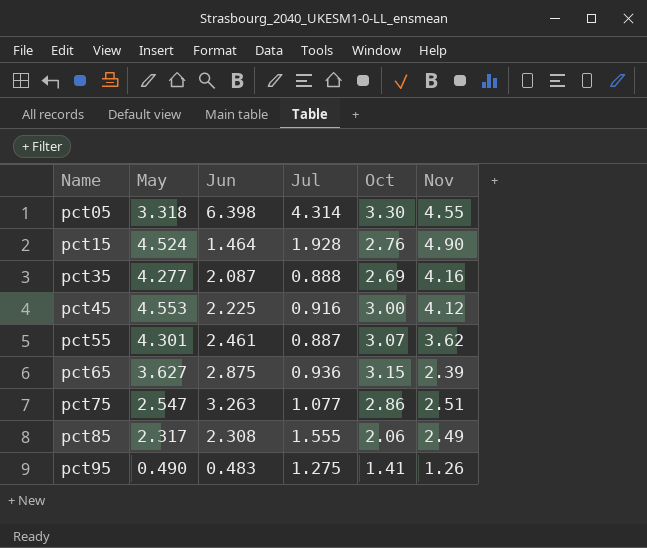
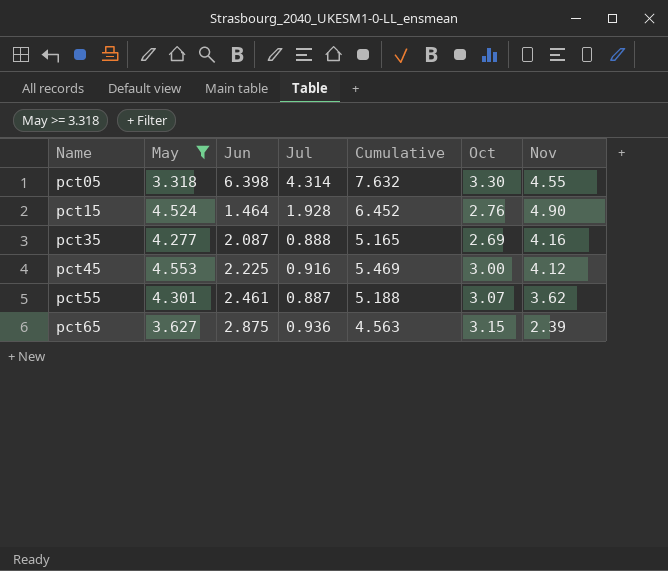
filter: none -> May >= 3.318
column Cumulative | formula: none -> [May] + [Jul]

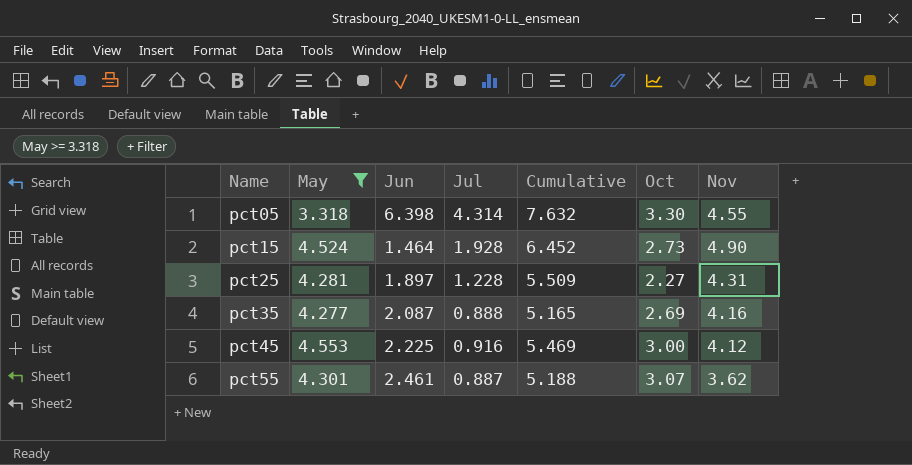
row pct65: 3.627 | 2.875 | 0.936 | 4.563 | 3.15 | 2.39 -> none
pct15 | Oct: 2.76 -> 2.73
row pct25: none -> 4.281 | 1.897 | 1.228 | 5.509 | 2.27 | 4.31

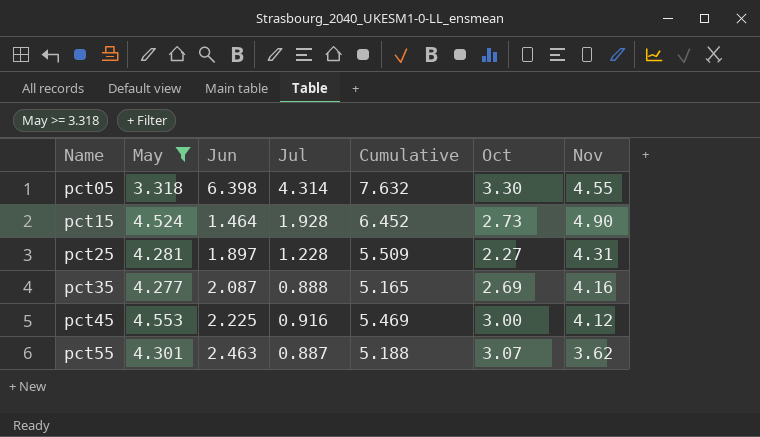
pct55 | Jun: 2.461 -> 2.463

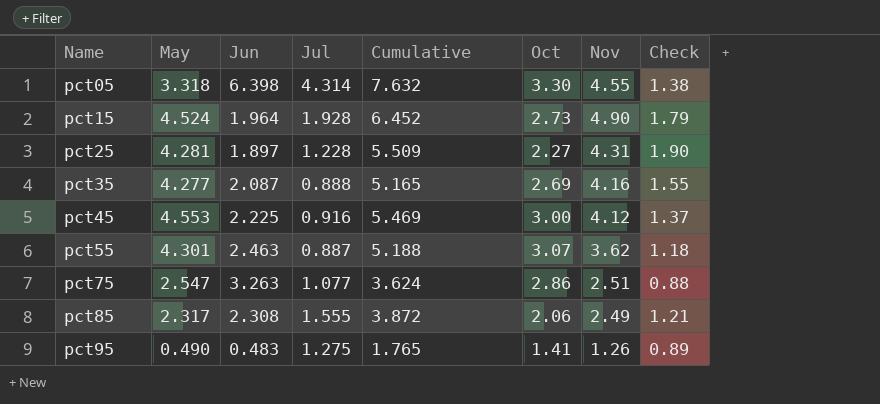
filter: May >= 3.318 -> none
column Check | formula: none -> [Nov] / [Oct]
pct15 | Jun: 1.464 -> 1.964

